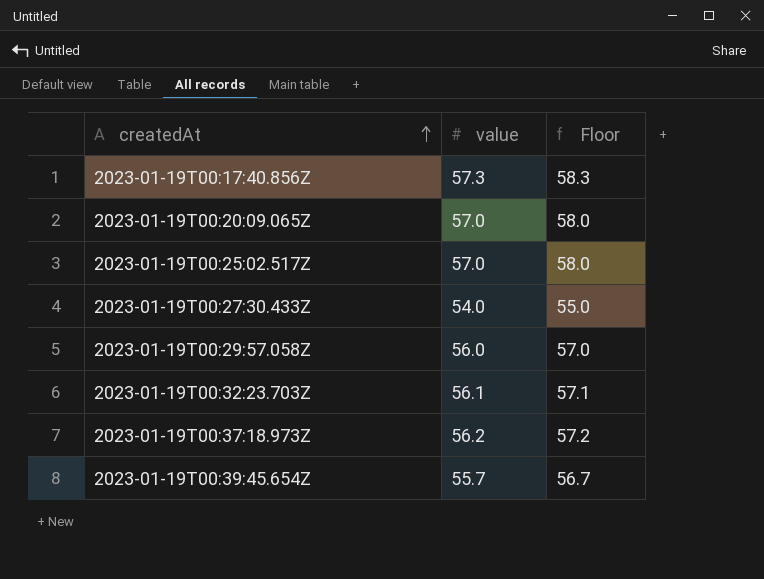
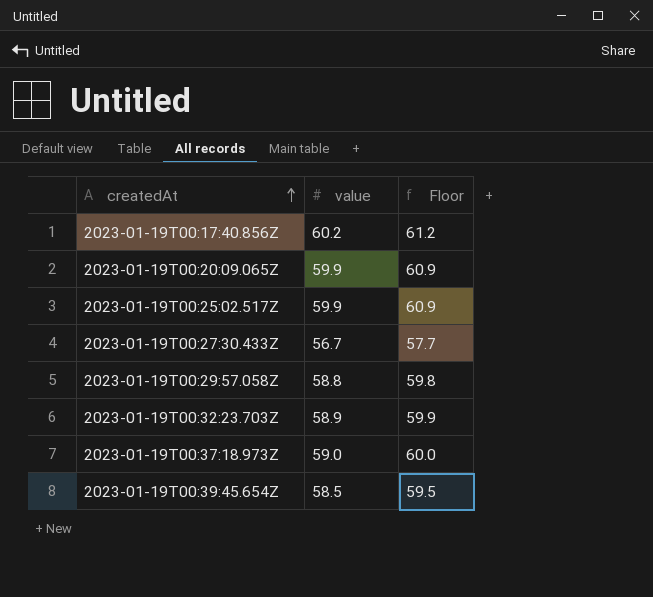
2023-01-19T00:17:40.856Z | value: 57.3 -> 60.2
2023-01-19T00:17:40.856Z | Floor: 58.3 -> 61.2
2023-01-19T00:20:09.065Z | value: 57.0 -> 59.9
2023-01-19T00:20:09.065Z | Floor: 58.0 -> 60.9
2023-01-19T00:25:02.517Z | value: 57.0 -> 59.9
2023-01-19T00:25:02.517Z | Floor: 58.0 -> 60.9
2023-01-19T00:27:30.433Z | value: 54.0 -> 56.7
2023-01-19T00:27:30.433Z | Floor: 55.0 -> 57.7
2023-01-19T00:29:57.058Z | value: 56.0 -> 58.8
2023-01-19T00:29:57.058Z | Floor: 57.0 -> 59.8
2023-01-19T00:32:23.703Z | value: 56.1 -> 58.9
2023-01-19T00:32:23.703Z | Floor: 57.1 -> 59.9
2023-01-19T00:37:18.973Z | value: 56.2 -> 59.0
2023-01-19T00:37:18.973Z | Floor: 57.2 -> 60.0
2023-01-19T00:39:45.654Z | value: 55.7 -> 58.5
2023-01-19T00:39:45.654Z | Floor: 56.7 -> 59.5

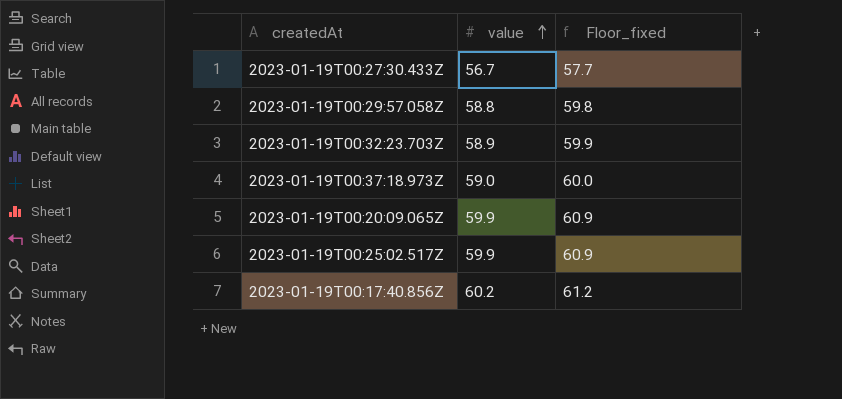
row order: createdAt ascending -> value ascending
column name: Floor -> Floor_fixed
row 2023-01-19T00:39:45.654Z: 58.5 | 59.5 -> none

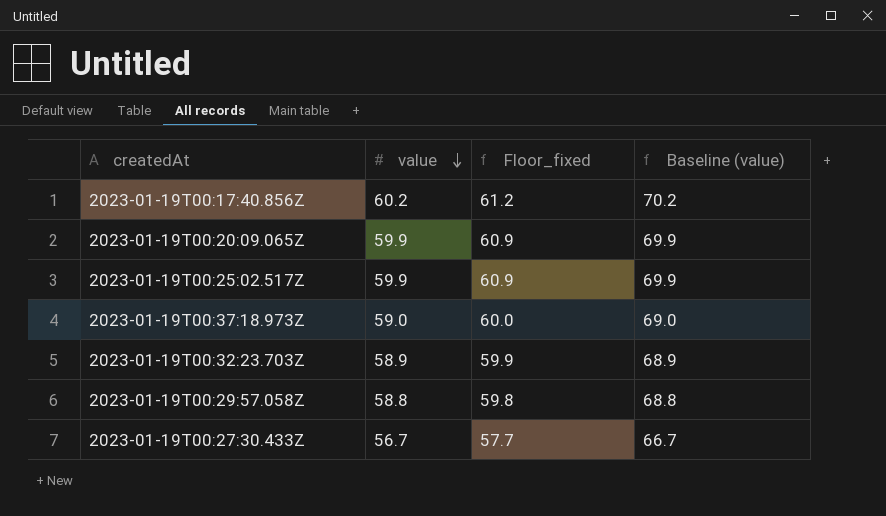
row order: value ascending -> value descending
column Baseline (value) | formula: none -> [value] + 10

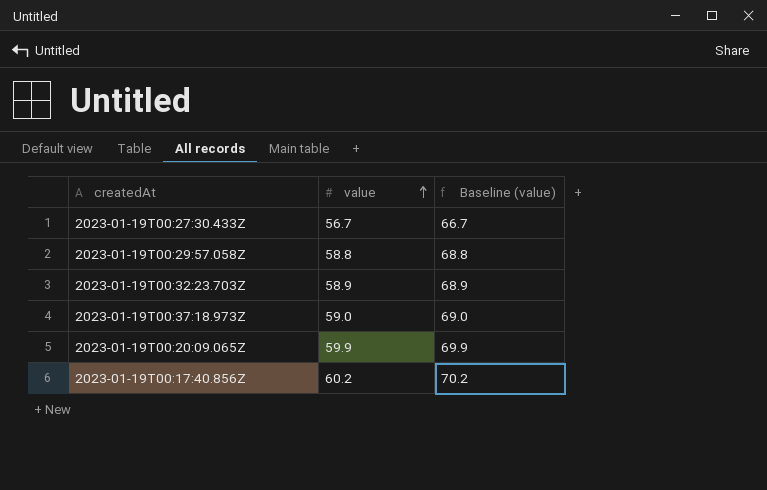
row order: value descending -> value ascending
column Floor_fixed | formula: [value] + 1 -> none
row 2023-01-19T00:25:02.517Z: 59.9 | 60.9 | 69.9 -> none

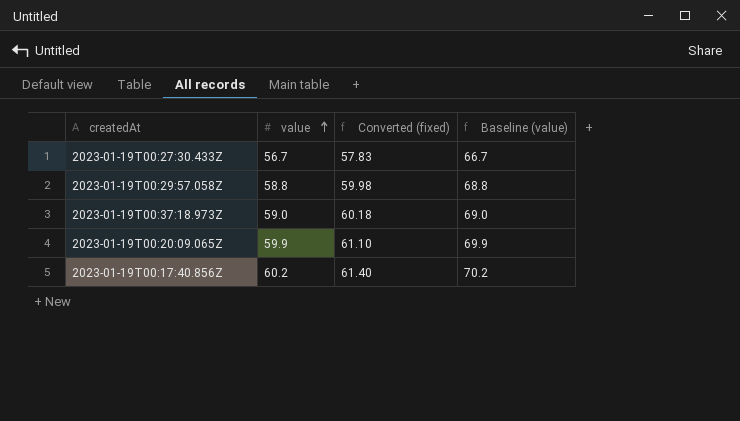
column Converted (fixed) | formula: none -> [value] * 1.02
row 2023-01-19T00:32:23.703Z: 58.9 | 68.9 -> none

